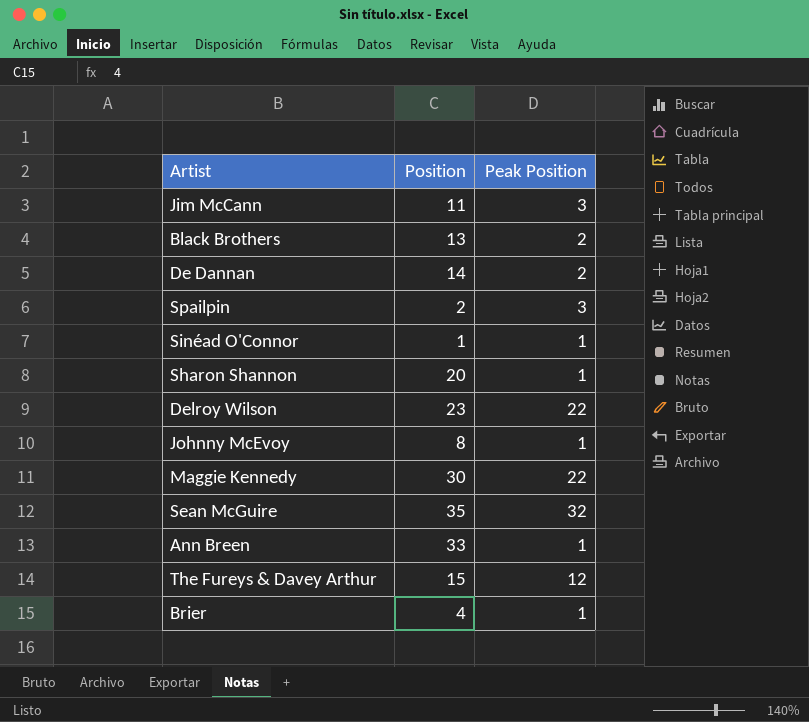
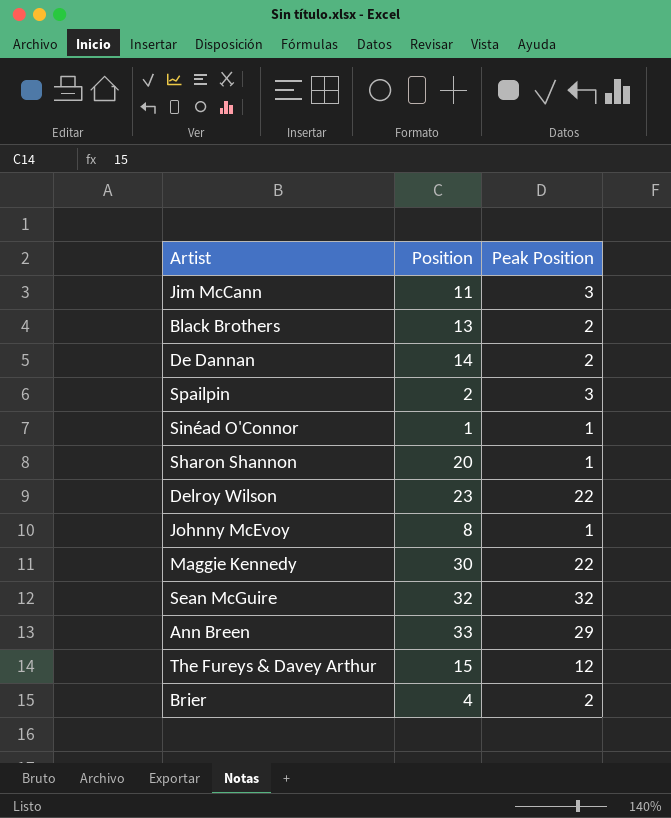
Sean McGuire | Position: 35 -> 32
Ann Breen | Peak Position: 1 -> 29
Brier | Peak Position: 1 -> 2

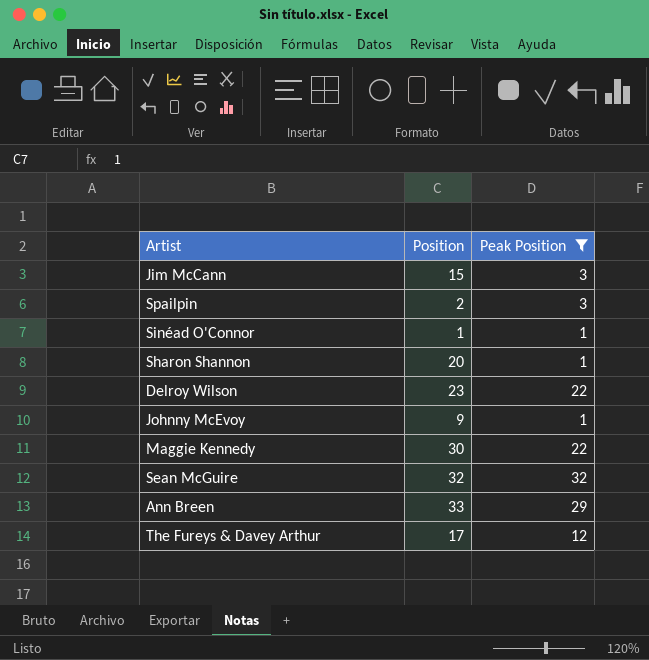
filter: none -> Peak Position != 2
Jim McCann | Position: 11 -> 15
Johnny McEvoy | Position: 8 -> 9
The Fureys & Davey Arthur | Position: 15 -> 17

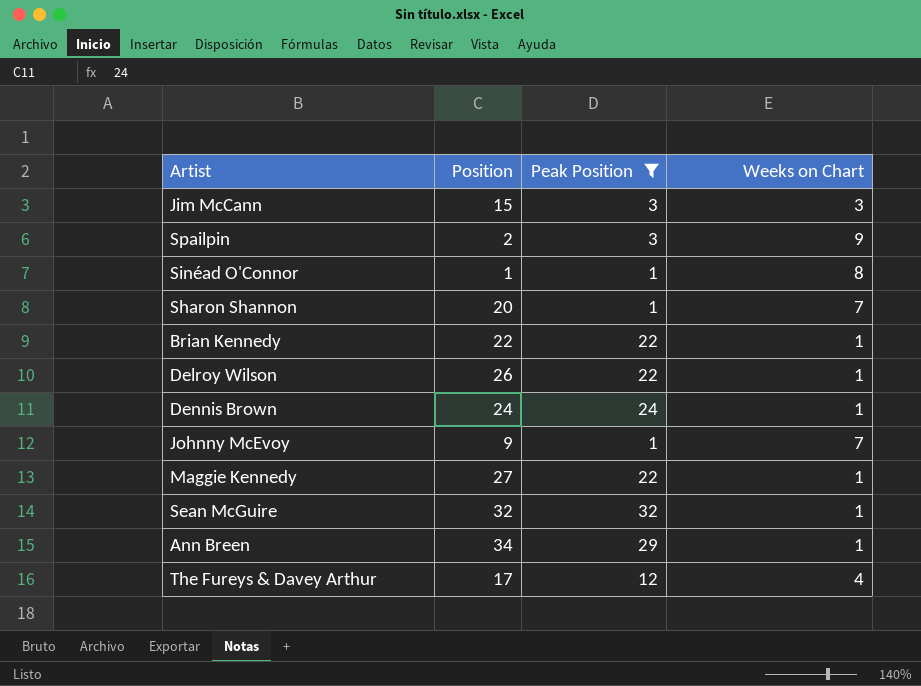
column Weeks on Chart | position: none -> 4
row Brian Kennedy: none -> 22 | 22 | 1
Delroy Wilson | Position: 23 -> 26
row Dennis Brown: none -> 24 | 24 | 1
Maggie Kennedy | Position: 30 -> 27
Ann Breen | Position: 33 -> 34

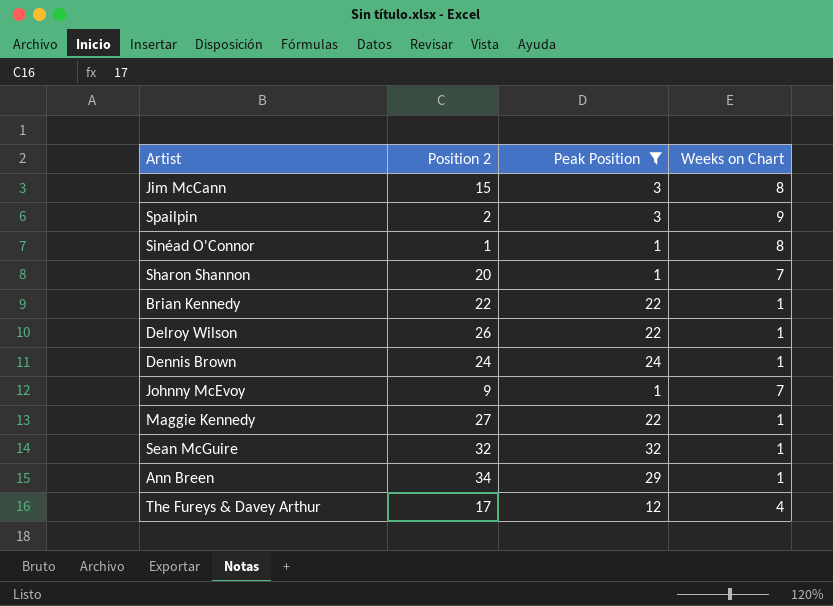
column name: Position -> Position 2
Jim McCann | Weeks on Chart: 3 -> 8

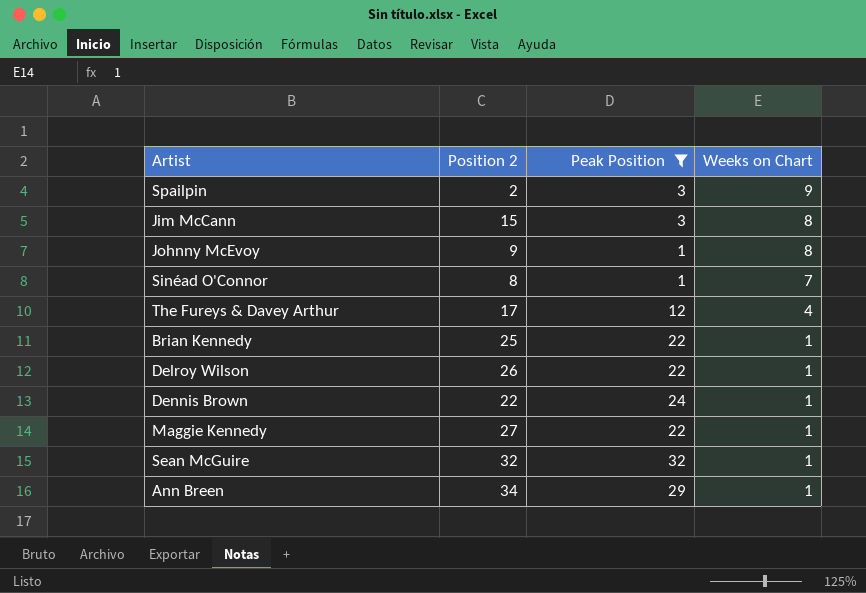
row order: none -> Weeks on Chart descending
row Sharon Shannon: 20 | 1 | 7 -> none
Johnny McEvoy | Weeks on Chart: 7 -> 8
Sinéad O'Connor | Position 2: 1 -> 8
Sinéad O'Connor | Weeks on Chart: 8 -> 7
Brian Kennedy | Position 2: 22 -> 25
Dennis Brown | Position 2: 24 -> 22

